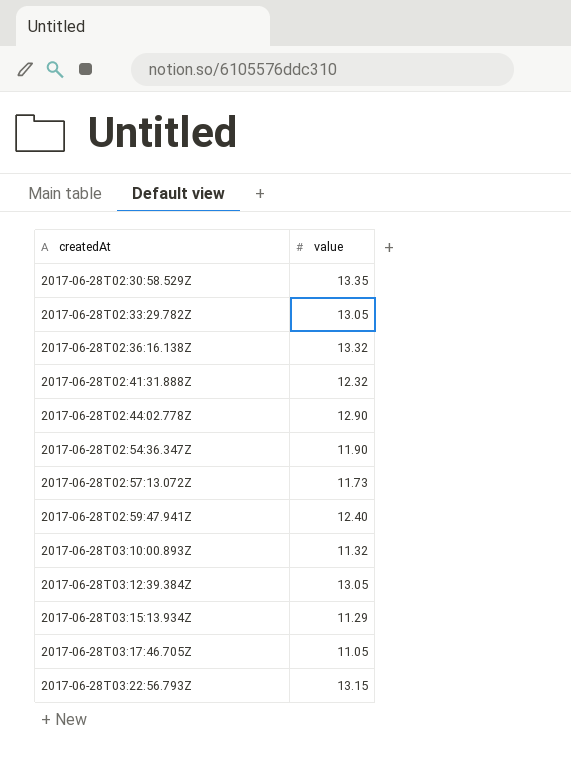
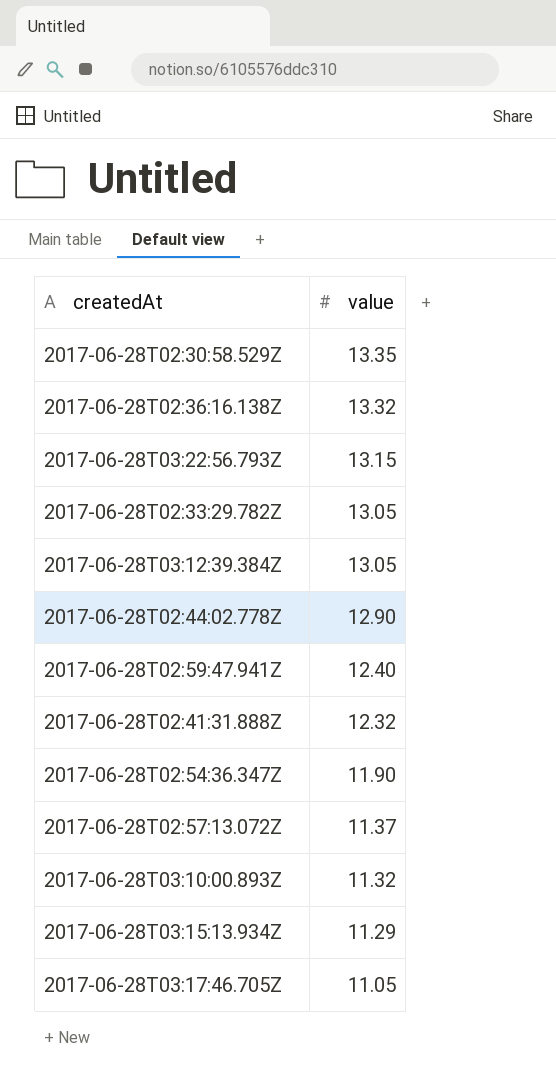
row order: createdAt ascending -> value descending
2017-06-28T02:57:13.072Z | value: 11.73 -> 11.37

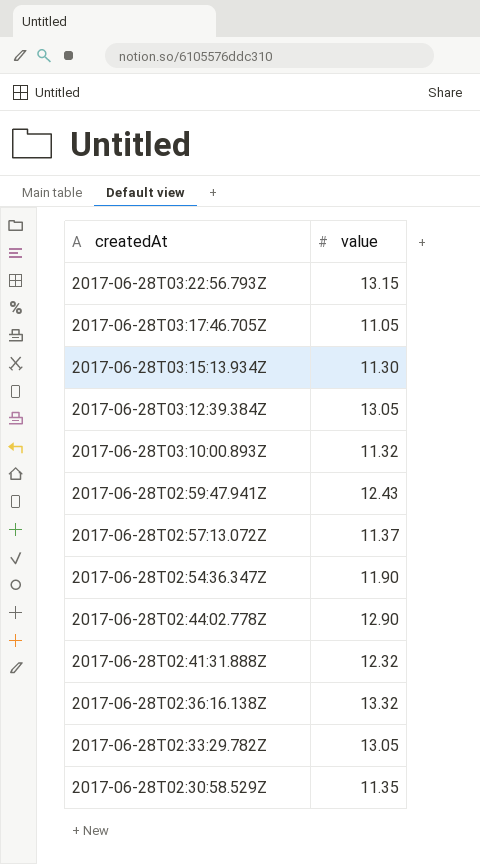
row order: value descending -> createdAt descending
2017-06-28T03:15:13.934Z | value: 11.29 -> 11.30
2017-06-28T02:59:47.941Z | value: 12.40 -> 12.43
2017-06-28T02:30:58.529Z | value: 13.35 -> 11.35

